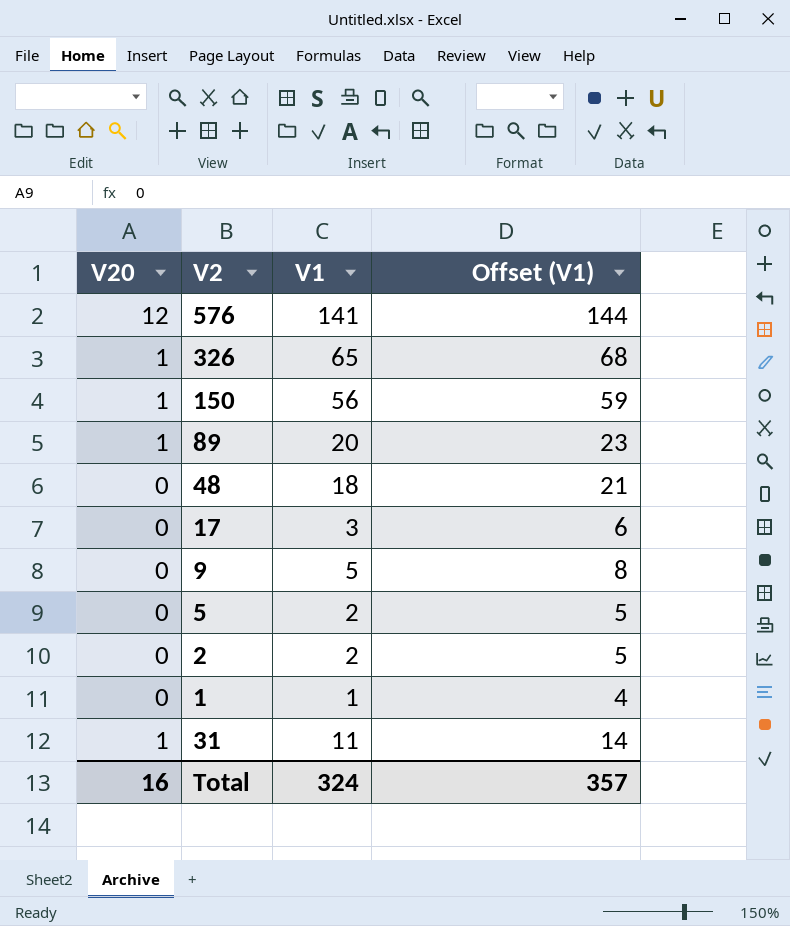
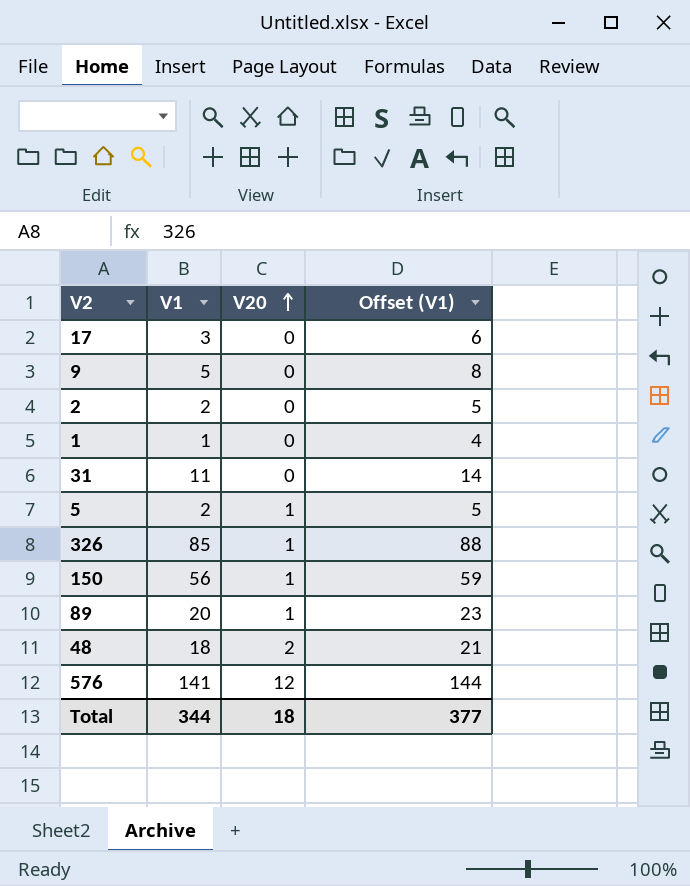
row order: none -> V20 ascending
column V20 | position: 1 -> 3
31 | V20: 1 -> 0
5 | V20: 0 -> 1
326 | V1: 65 -> 85
326 | Offset (V1): 68 -> 88
48 | V20: 0 -> 2
Total | V1: 324 -> 344
Total | V20: 16 -> 18
Total | Offset (V1): 357 -> 377

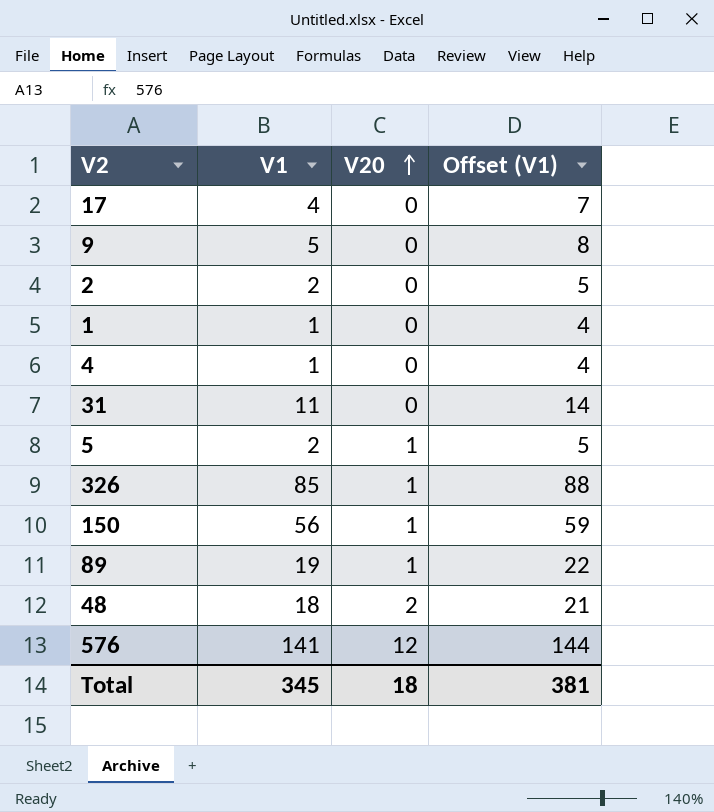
17 | V1: 3 -> 4
17 | Offset (V1): 6 -> 7
row 4: none -> 1 | 0 | 4
89 | V1: 20 -> 19
89 | Offset (V1): 23 -> 22
Total | V1: 344 -> 345
Total | Offset (V1): 377 -> 381

